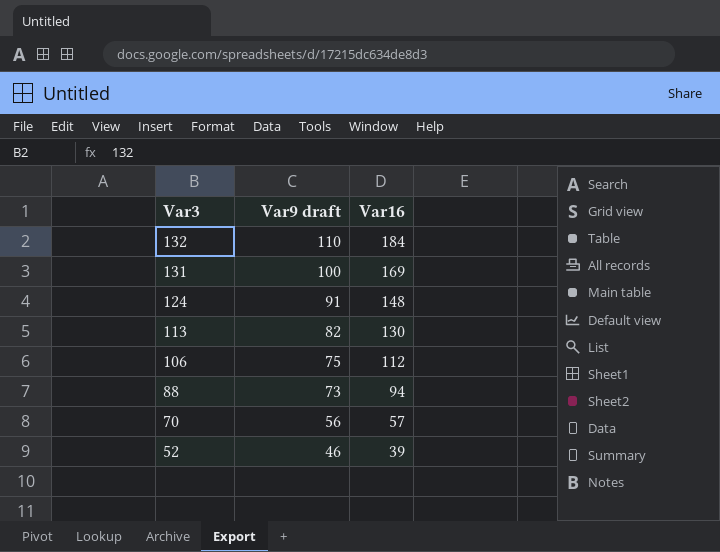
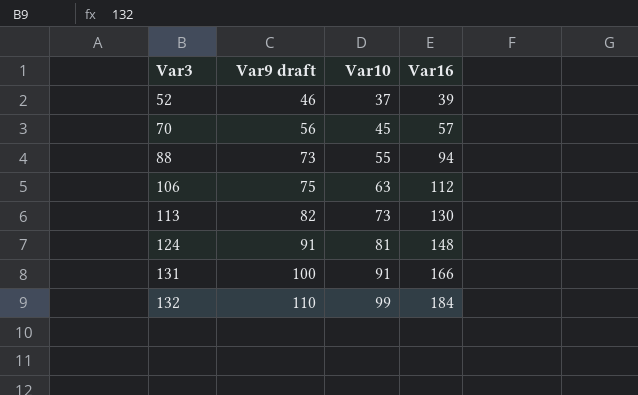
row order: Var3 descending -> Var3 ascending
column Var10 | position: none -> 3
131 | Var16: 169 -> 166

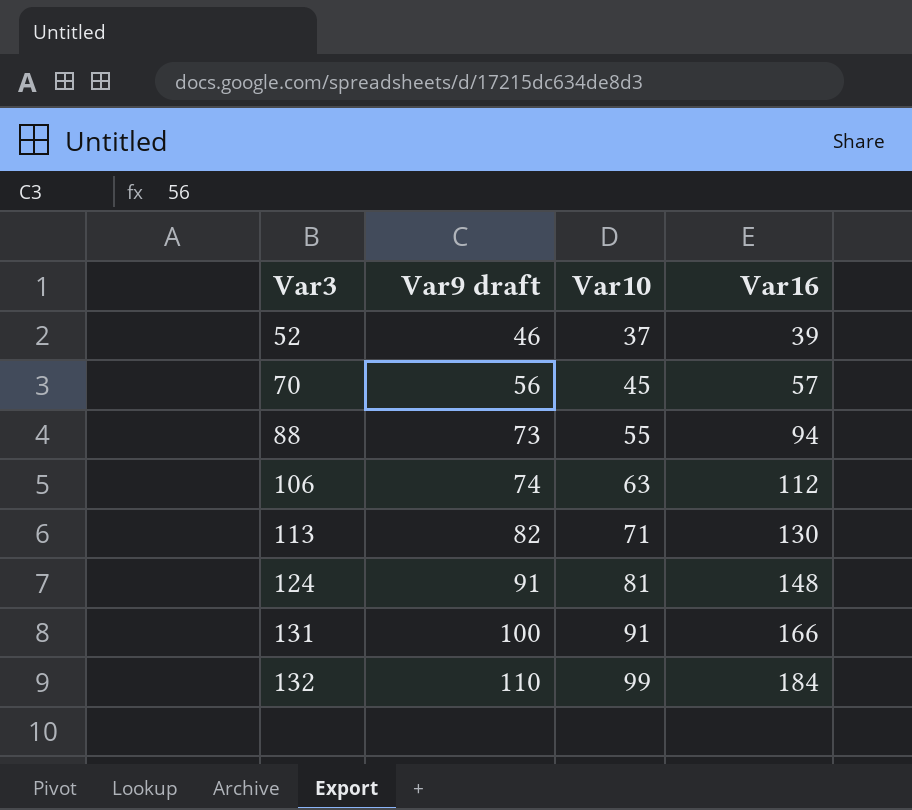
106 | Var9 draft: 75 -> 74
113 | Var10: 73 -> 71

